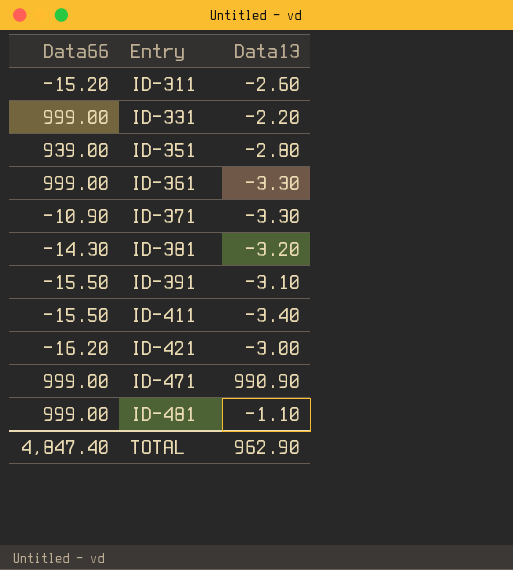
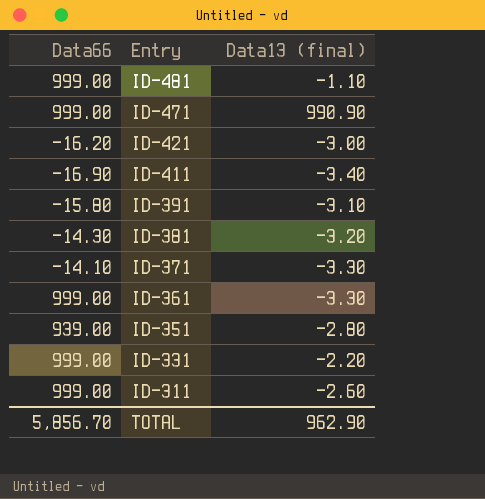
row order: Entry ascending -> Entry descending
column name: Data13 -> Data13 (final)
ID-411 | Data66: -15.50 -> -16.90
ID-391 | Data66: -15.50 -> -15.80
ID-371 | Data66: -10.90 -> -14.10
ID-311 | Data66: -15.20 -> 999.00
TOTAL | Data66: 4,847.40 -> 5,856.70

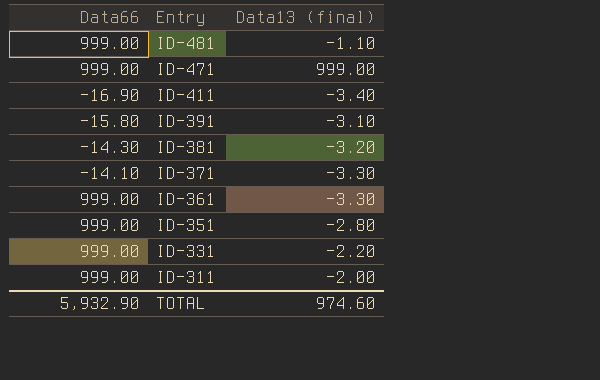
row ID-421: -16.20 | -3.00 -> none
ID-471 | Data13 (final): 990.90 -> 999.00
ID-351 | Data66: 939.00 -> 999.00
ID-311 | Data13 (final): -2.60 -> -2.00
TOTAL | Data66: 5,856.70 -> 5,932.90
TOTAL | Data13 (final): 962.90 -> 974.60

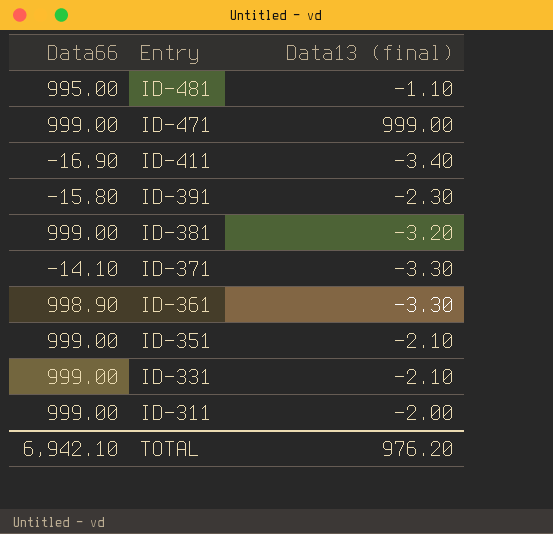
ID-481 | Data66: 999.00 -> 995.00
ID-391 | Data13 (final): -3.10 -> -2.30
ID-381 | Data66: -14.30 -> 999.00
ID-361 | Data66: 999.00 -> 998.90
ID-351 | Data13 (final): -2.80 -> -2.10
ID-331 | Data13 (final): -2.20 -> -2.10
TOTAL | Data66: 5,932.90 -> 6,942.10
TOTAL | Data13 (final): 974.60 -> 976.20

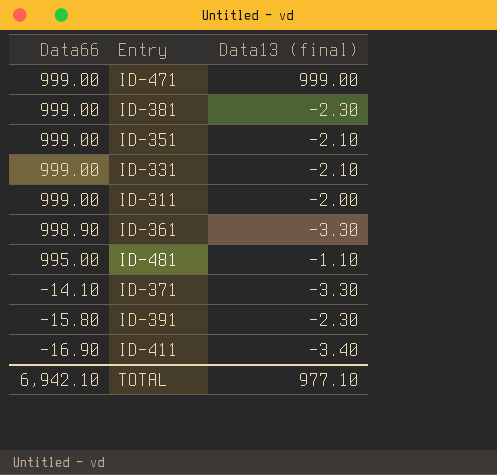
row order: Entry descending -> Data66 descending
ID-381 | Data13 (final): -3.20 -> -2.30
TOTAL | Data13 (final): 976.20 -> 977.10

